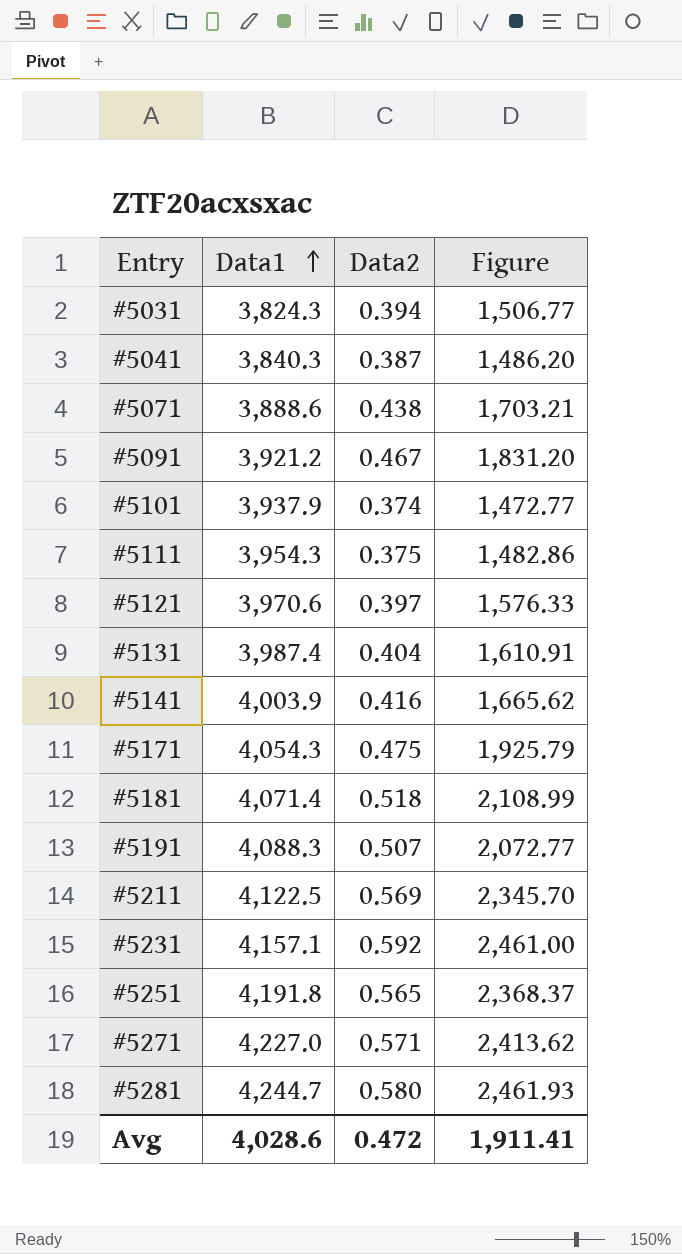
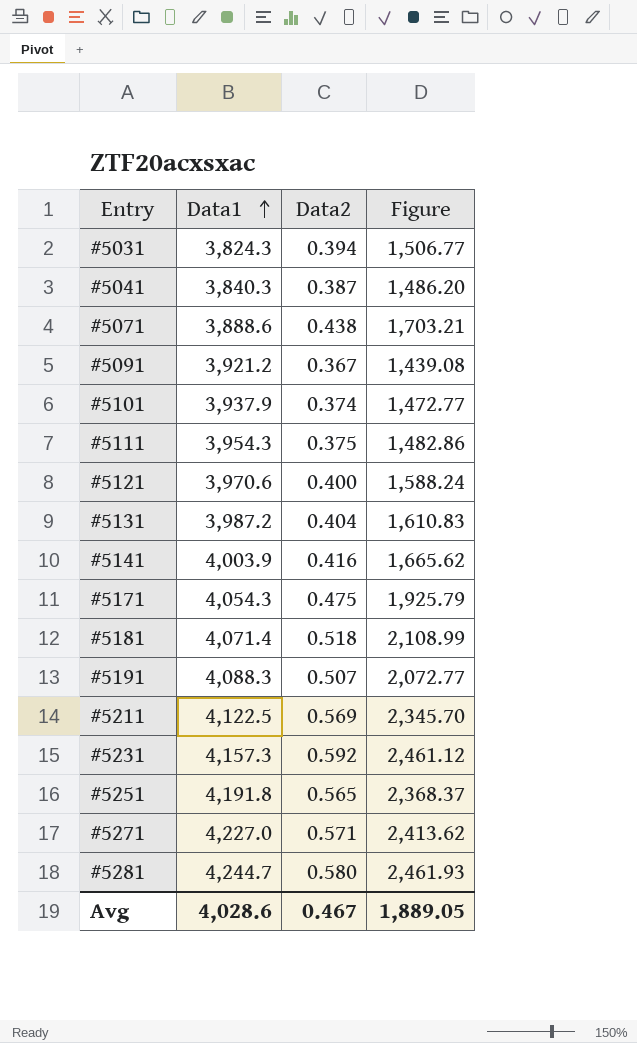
#5091 | Data2: 0.467 -> 0.367
#5091 | Figure: 1,831.20 -> 1,439.08
#5121 | Data2: 0.397 -> 0.400
#5121 | Figure: 1,576.33 -> 1,588.24
#5131 | Data1: 3,987.4 -> 3,987.2
#5131 | Figure: 1,610.91 -> 1,610.83
#5231 | Data1: 4,157.1 -> 4,157.3
#5231 | Figure: 2,461.00 -> 2,461.12
Avg | Data2: 0.472 -> 0.467
Avg | Figure: 1,911.41 -> 1,889.05

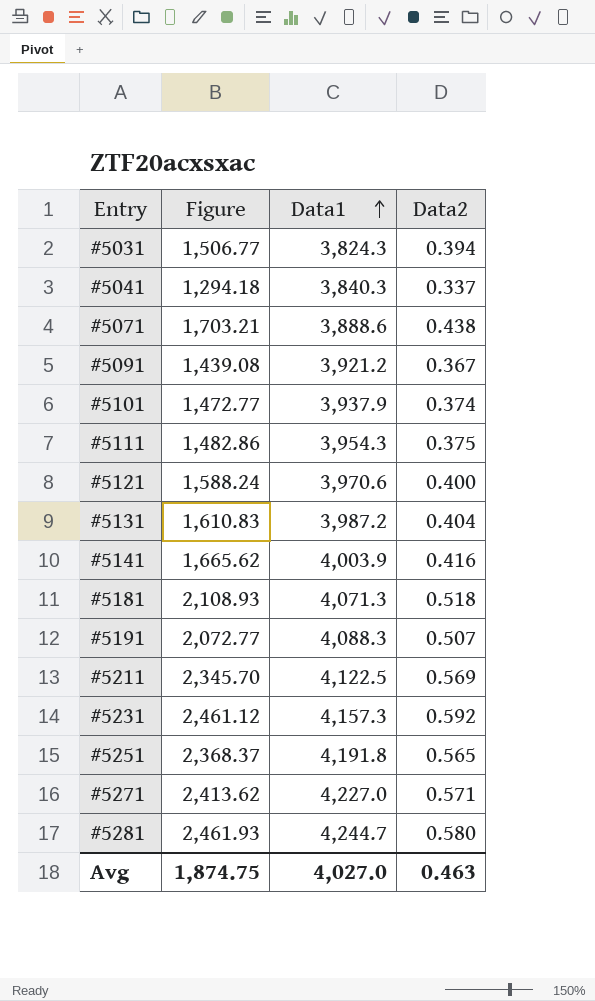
column Figure | position: 4 -> 2
row #5171: 4,054.3 | 0.475 | 1,925.79 -> none
#5041 | Figure: 1,486.20 -> 1,294.18
#5041 | Data2: 0.387 -> 0.337
#5181 | Figure: 2,108.99 -> 2,108.93
#5181 | Data1: 4,071.4 -> 4,071.3
Avg | Figure: 1,889.05 -> 1,874.75
Avg | Data1: 4,028.6 -> 4,027.0
Avg | Data2: 0.467 -> 0.463

